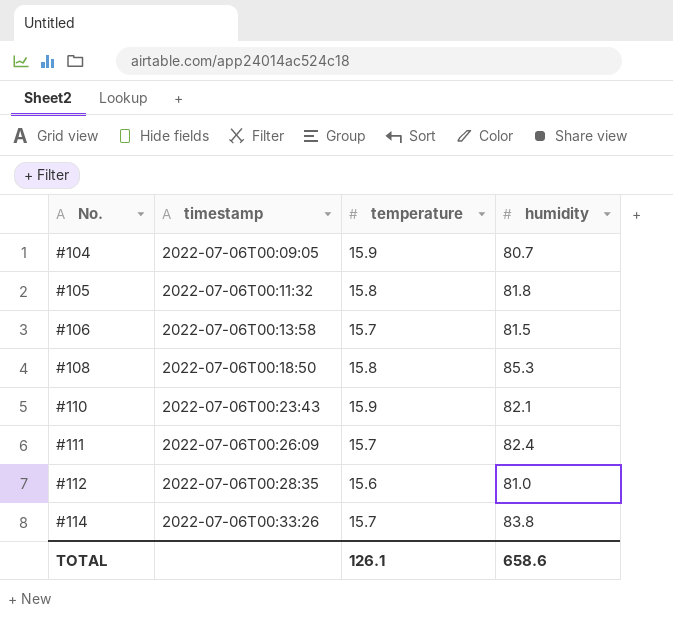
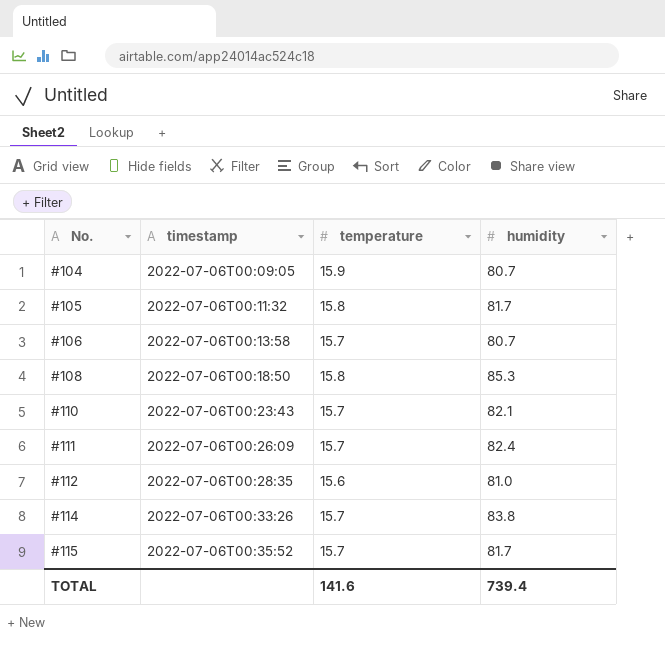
#105 | humidity: 81.8 -> 81.7
#106 | humidity: 81.5 -> 80.7
#110 | temperature: 15.9 -> 15.7
row #115: none -> 2022-07-06T00:35:52 | 15.7 | 81.7
TOTAL | temperature: 126.1 -> 141.6
TOTAL | humidity: 658.6 -> 739.4

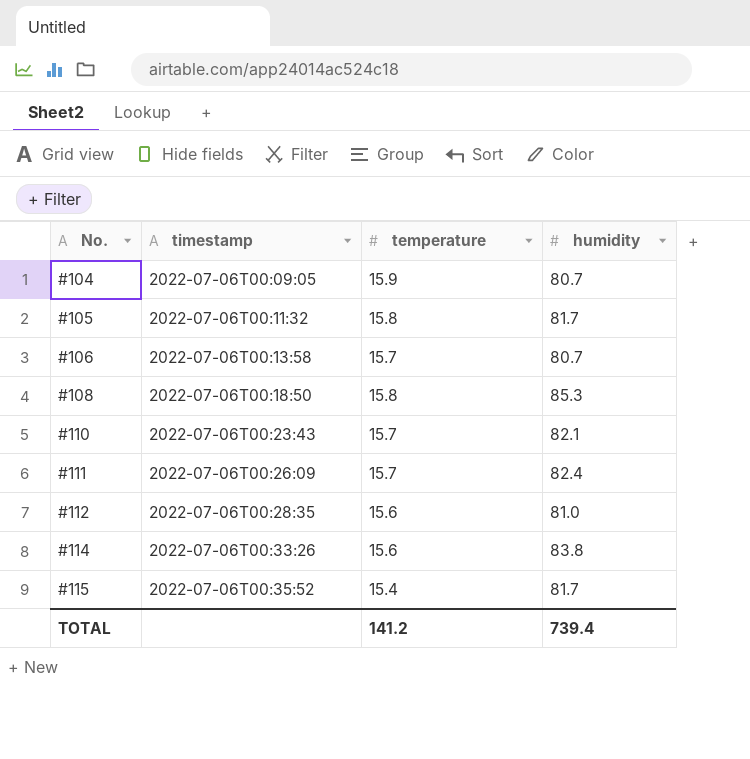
#114 | temperature: 15.7 -> 15.6
#115 | temperature: 15.7 -> 15.4
TOTAL | temperature: 141.6 -> 141.2

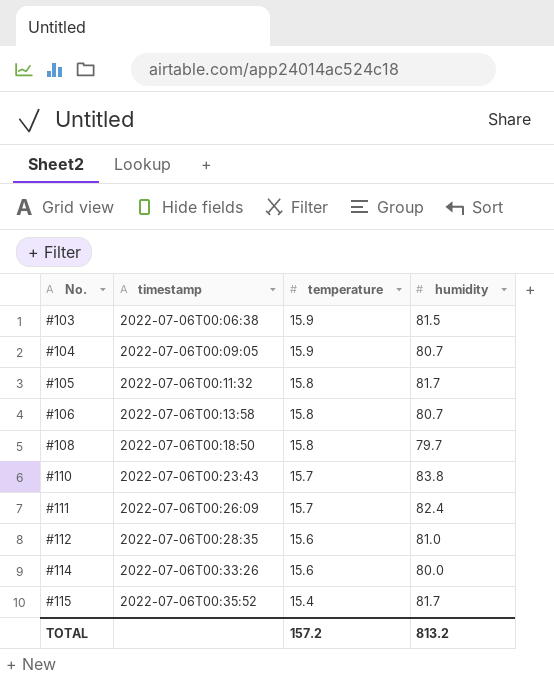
row #103: none -> 2022-07-06T00:06:38 | 15.9 | 81.5
#106 | temperature: 15.7 -> 15.8
#108 | humidity: 85.3 -> 79.7
#110 | humidity: 82.1 -> 83.8
#114 | humidity: 83.8 -> 80.0
TOTAL | temperature: 141.2 -> 157.2
TOTAL | humidity: 739.4 -> 813.2

